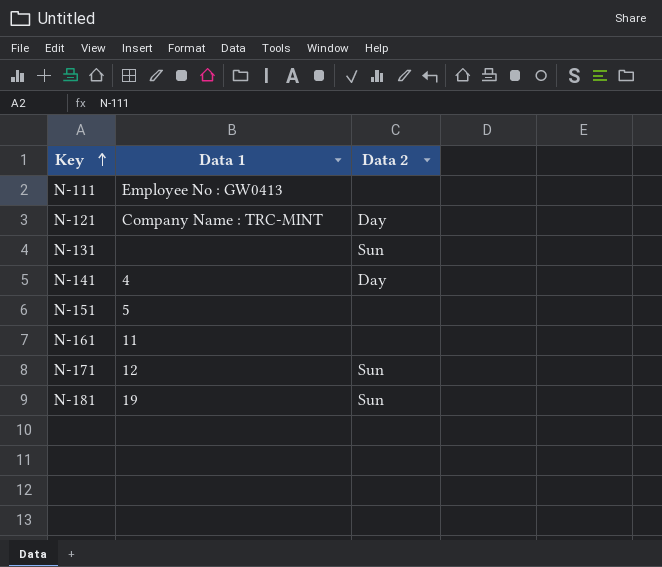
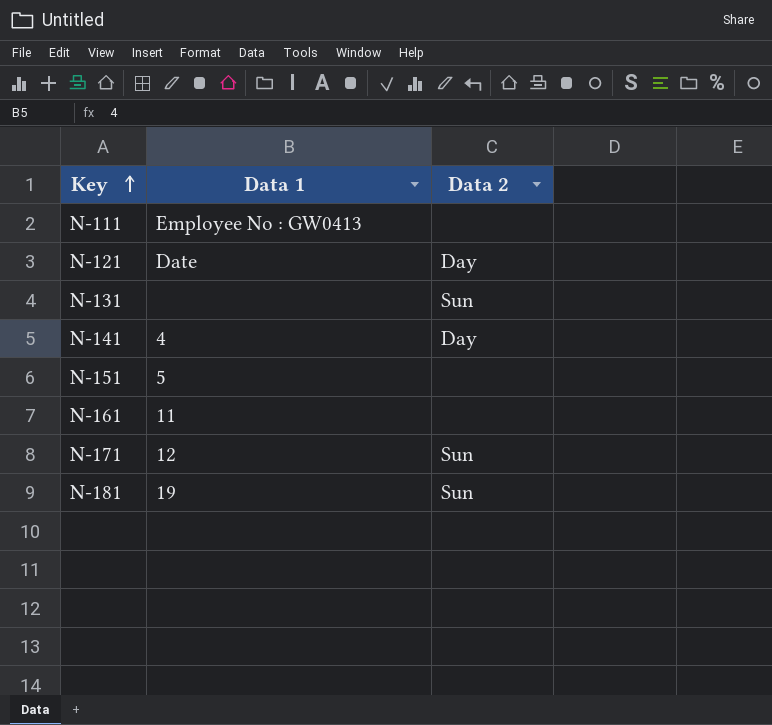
N-121 | Data 1: Company Name : TRC-MINT -> Date

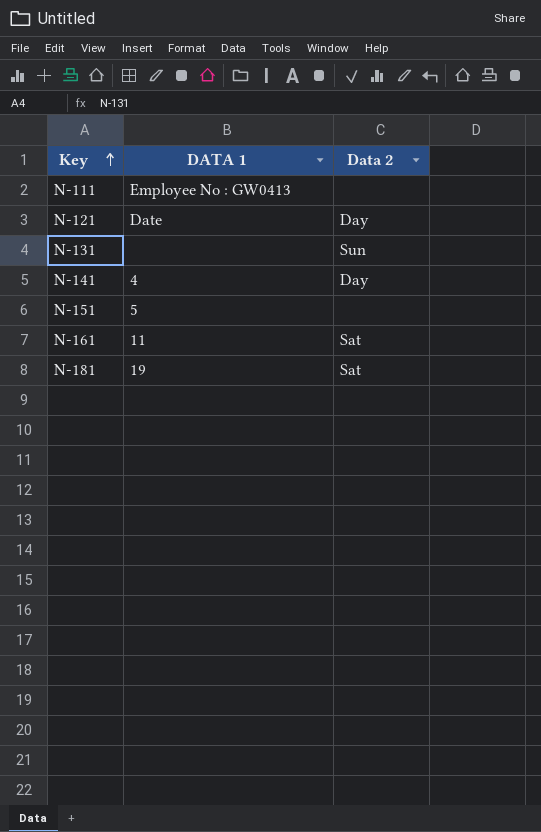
column name: Data 1 -> DATA 1
row N-171: 12 | Sun -> none
N-161 | Data 2: none -> Sat
N-181 | Data 2: Sun -> Sat

